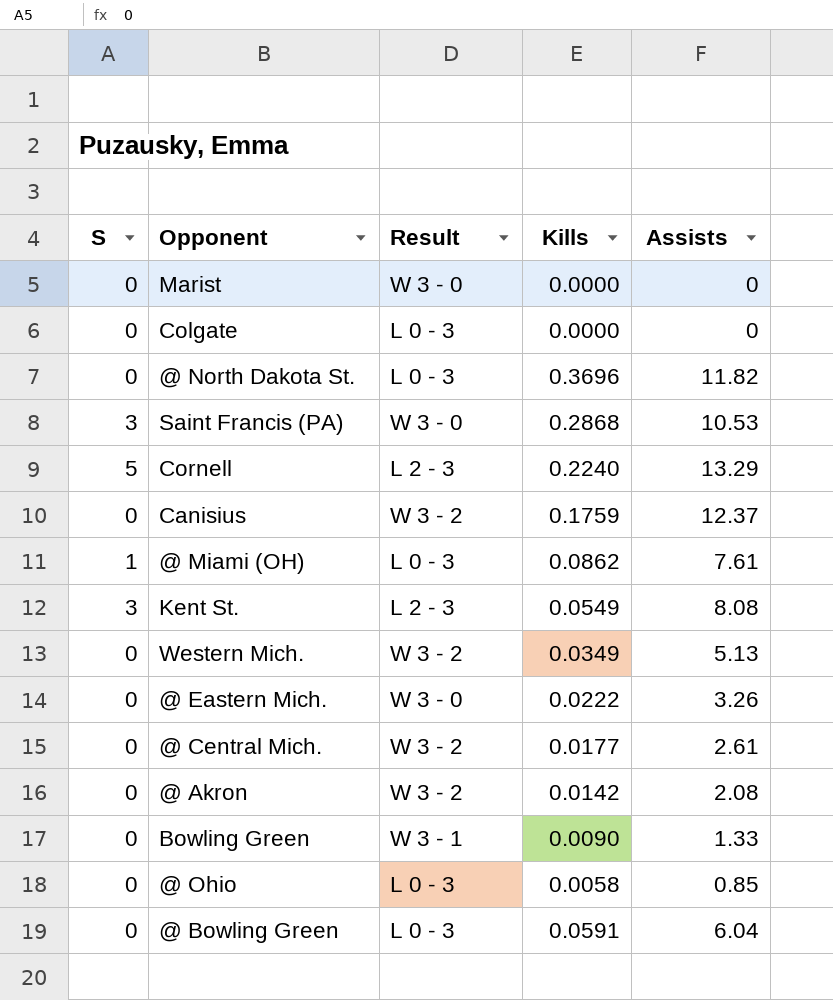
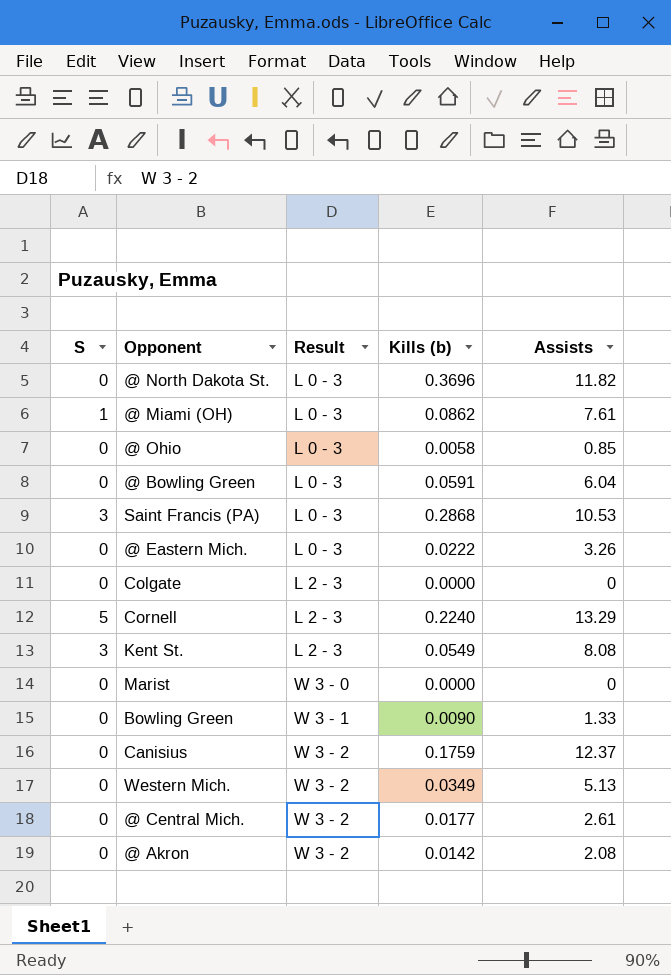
row order: none -> Result ascending
column name: Kills -> Kills (b)
Saint Francis (PA) | Result: W 3 - 0 -> L 0 - 3
@ Eastern Mich. | Result: W 3 - 0 -> L 0 - 3
Colgate | Result: L 0 - 3 -> L 2 - 3

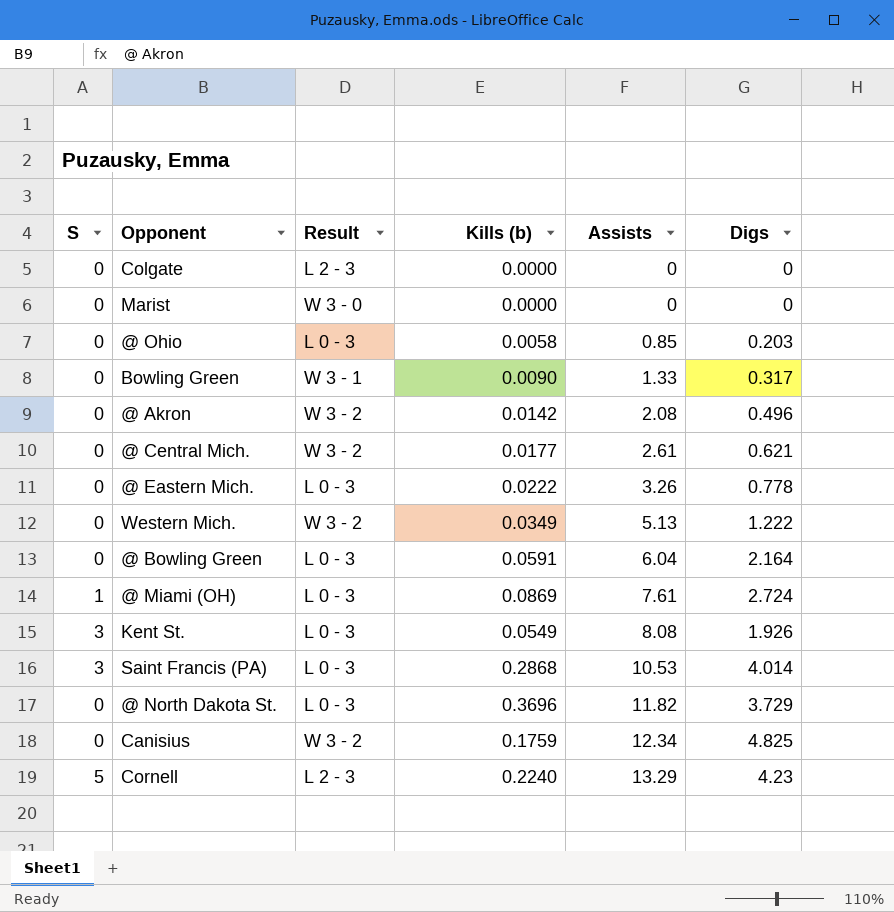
row order: Result ascending -> Assists ascending
column Digs | position: none -> 6
@ Miami (OH) | Kills (b): 0.0862 -> 0.0869
Kent St. | Result: L 2 - 3 -> L 0 - 3
Canisius | Assists: 12.37 -> 12.34

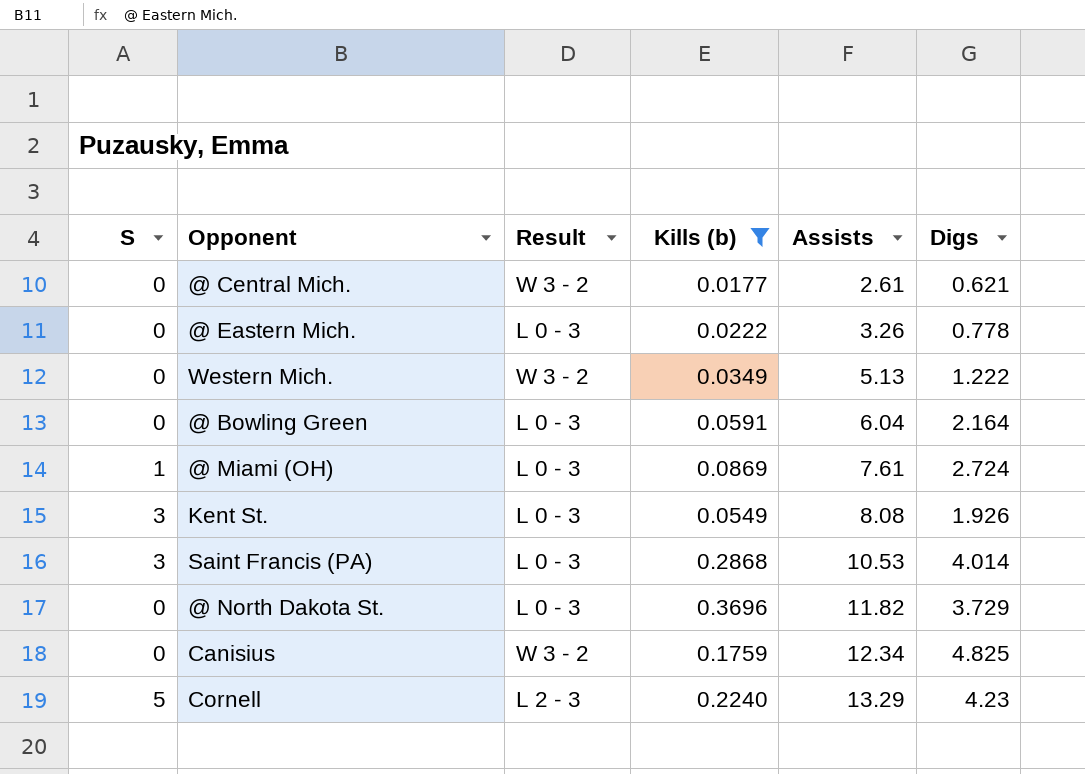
filter: none -> Kills (b) >= 0.0177

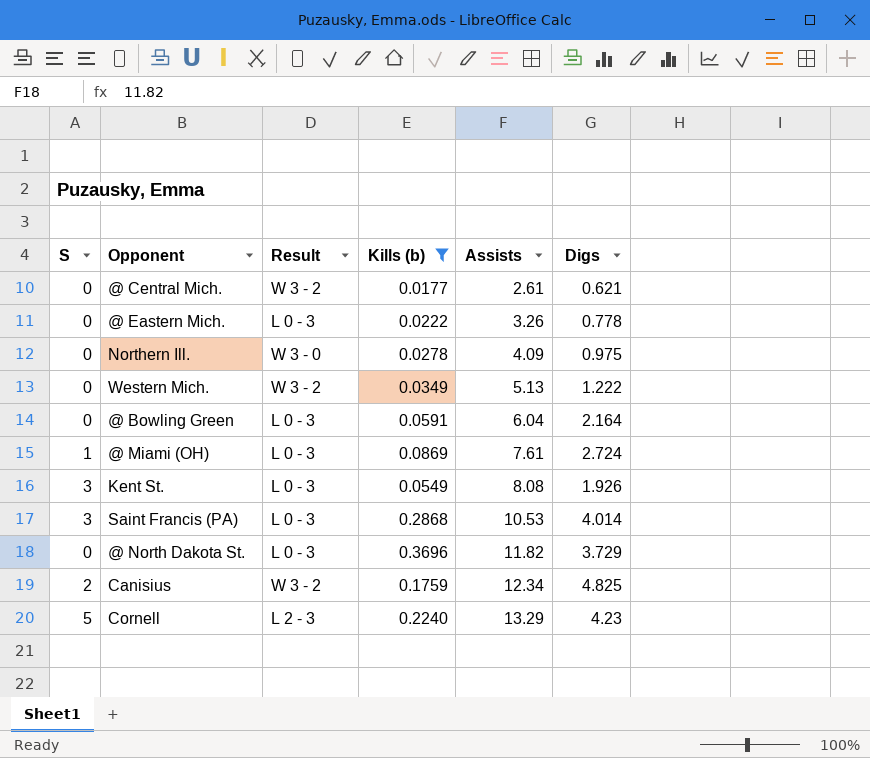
row Northern Ill.: none -> 0 | W 3 - 0 | 0.0278 | 4.09 | 0.975
Canisius | S: 0 -> 2

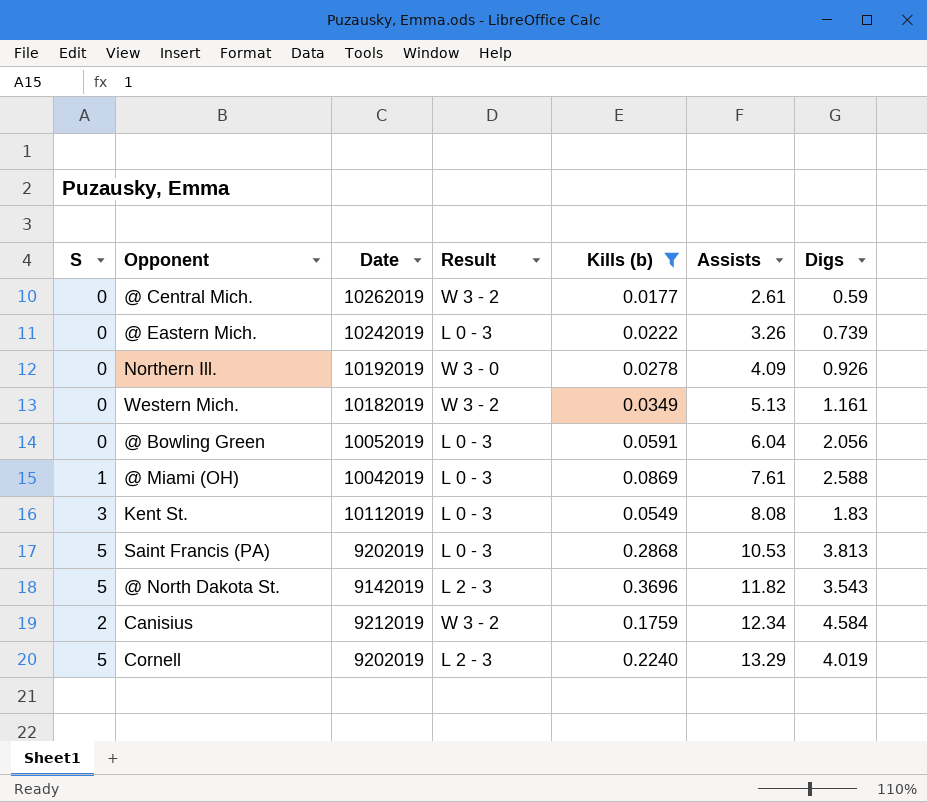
column Date | position: none -> 3
@ Central Mich. | Digs: 0.621 -> 0.59
@ Eastern Mich. | Digs: 0.778 -> 0.739
Northern Ill. | Digs: 0.975 -> 0.926
Western Mich. | Digs: 1.222 -> 1.161
@ Bowling Green | Digs: 2.164 -> 2.056
@ Miami (OH) | Digs: 2.724 -> 2.588
Kent St. | Digs: 1.926 -> 1.83
Saint Francis (PA) | S: 3 -> 5
Saint Francis (PA) | Digs: 4.014 -> 3.813
@ North Dakota St. | S: 0 -> 5
@ North Dakota St. | Result: L 0 - 3 -> L 2 - 3
@ North Dakota St. | Digs: 3.729 -> 3.543
Canisius | Digs: 4.825 -> 4.584
Cornell | Digs: 4.23 -> 4.019

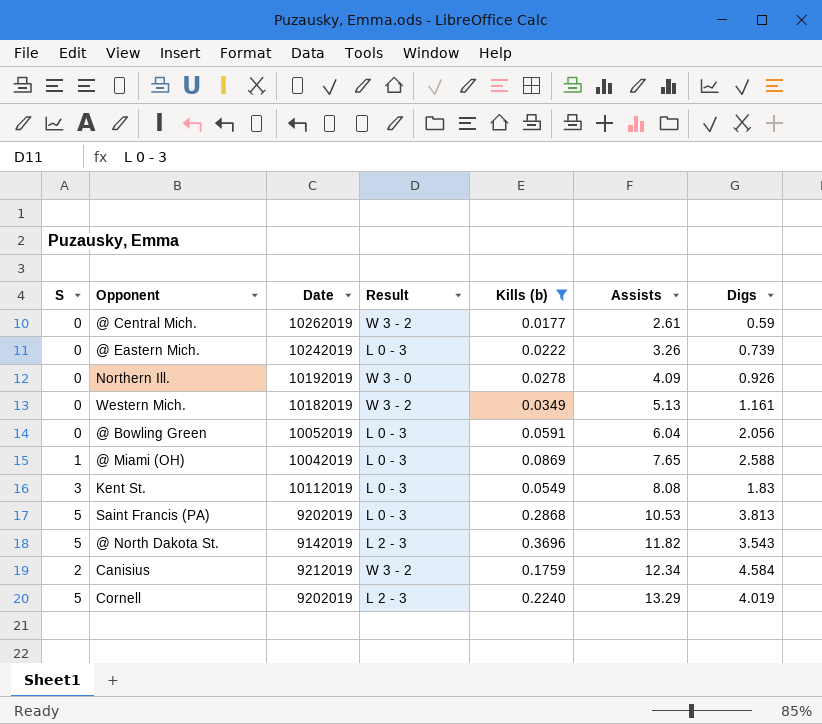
@ Miami (OH) | Assists: 7.61 -> 7.65

